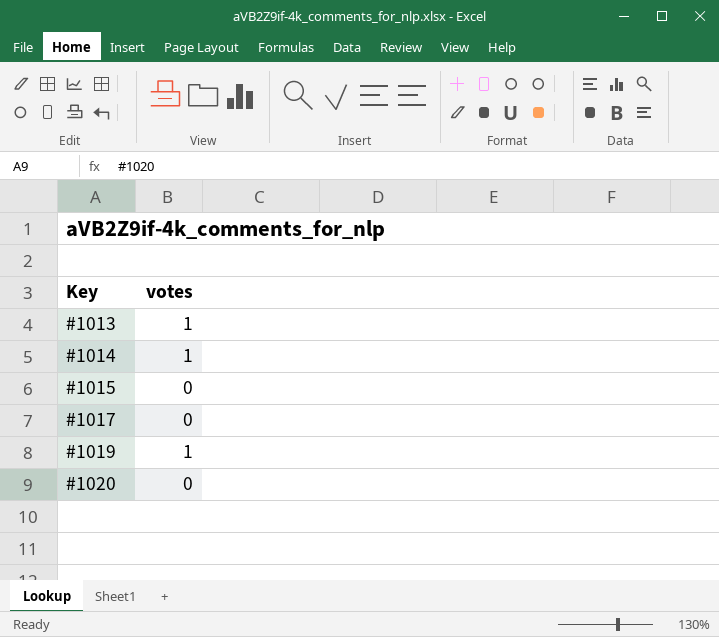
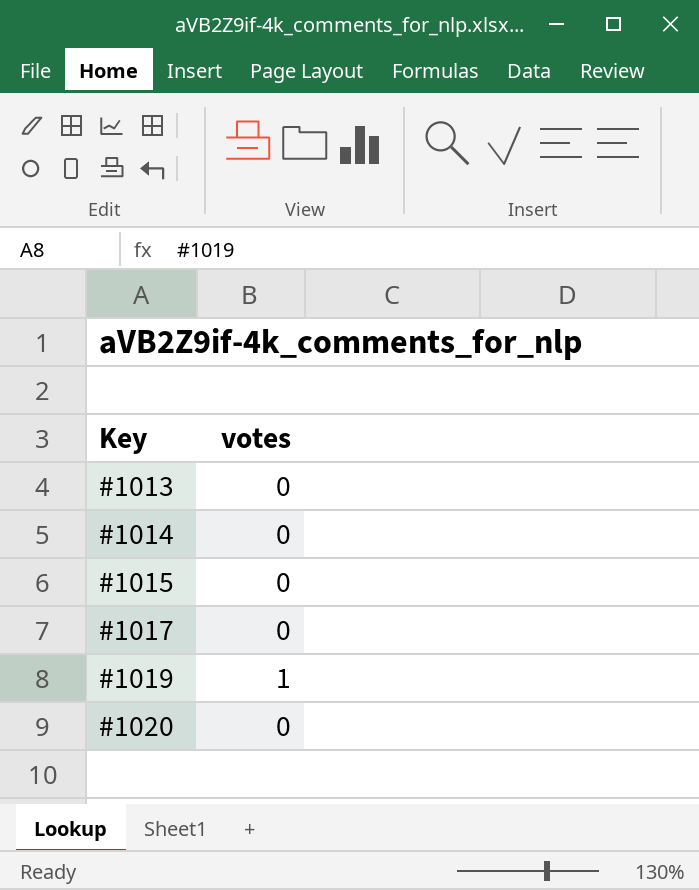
#1013 | votes: 1 -> 0
#1014 | votes: 1 -> 0

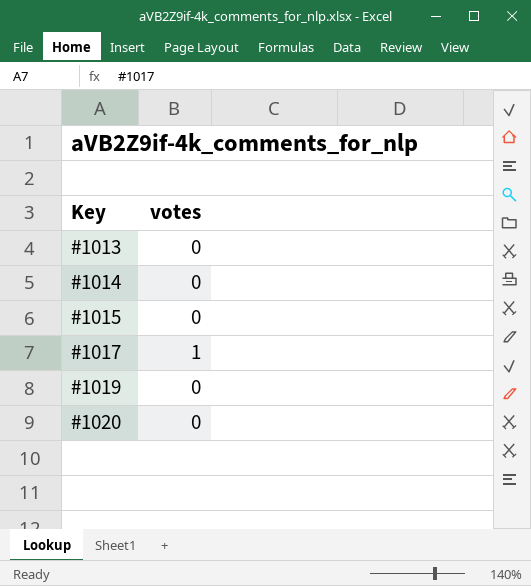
#1017 | votes: 0 -> 1
#1019 | votes: 1 -> 0

